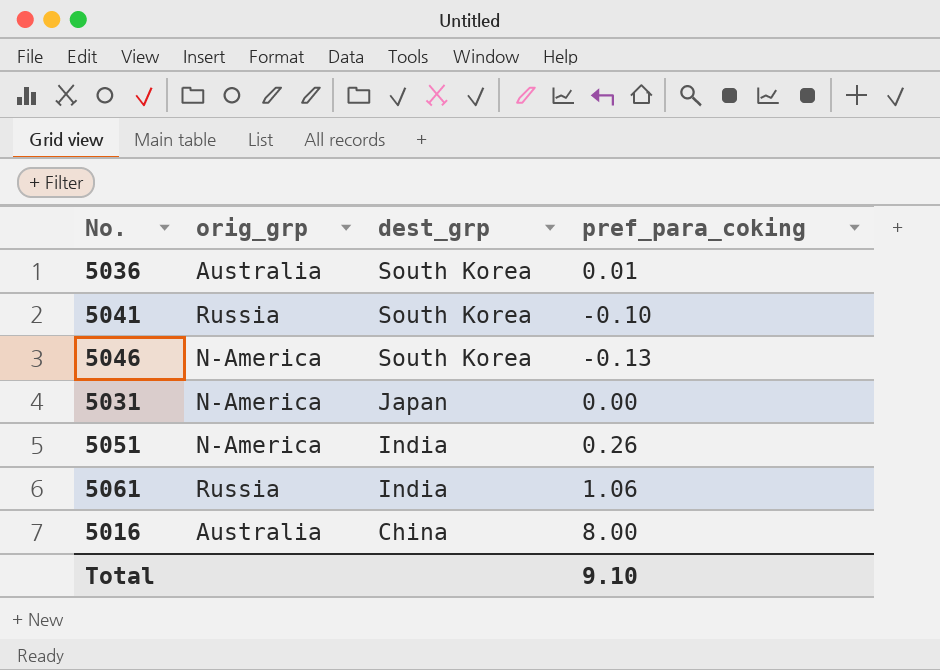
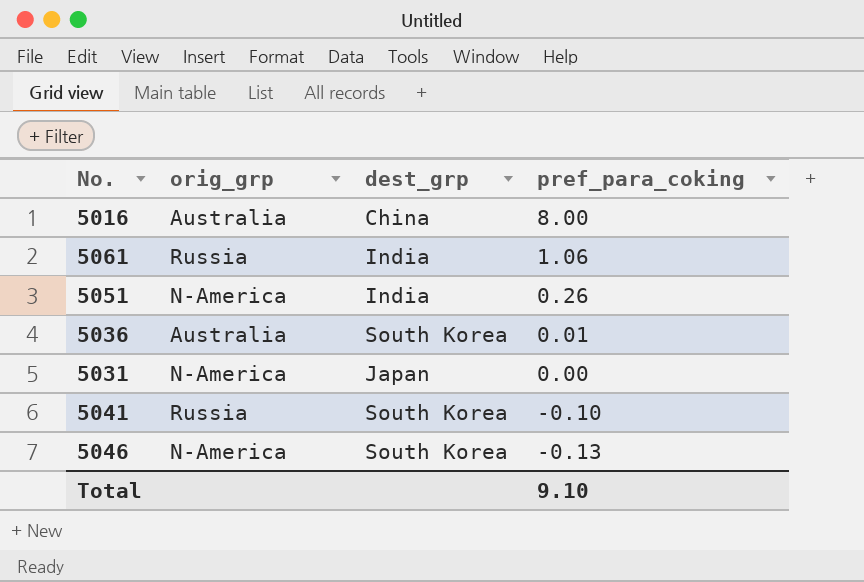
row order: dest_grp descending -> pref_para_coking descending

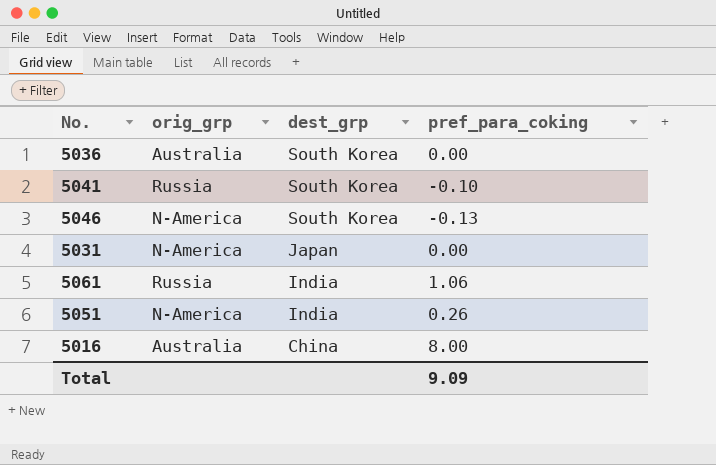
row order: pref_para_coking descending -> dest_grp descending
5036 | pref_para_coking: 0.01 -> 0.00
Total | pref_para_coking: 9.10 -> 9.09

